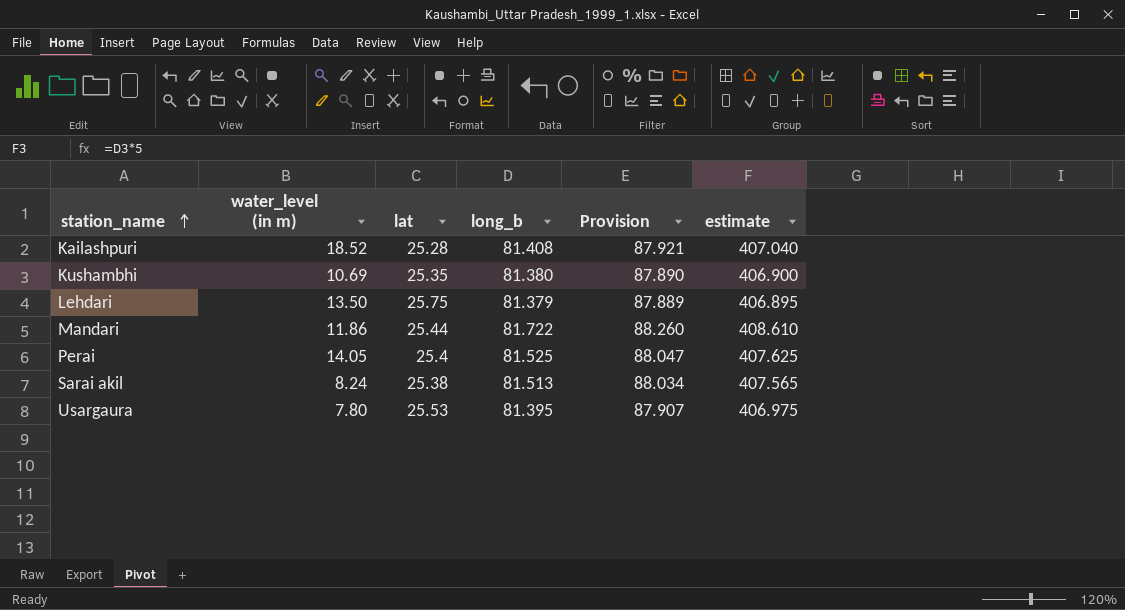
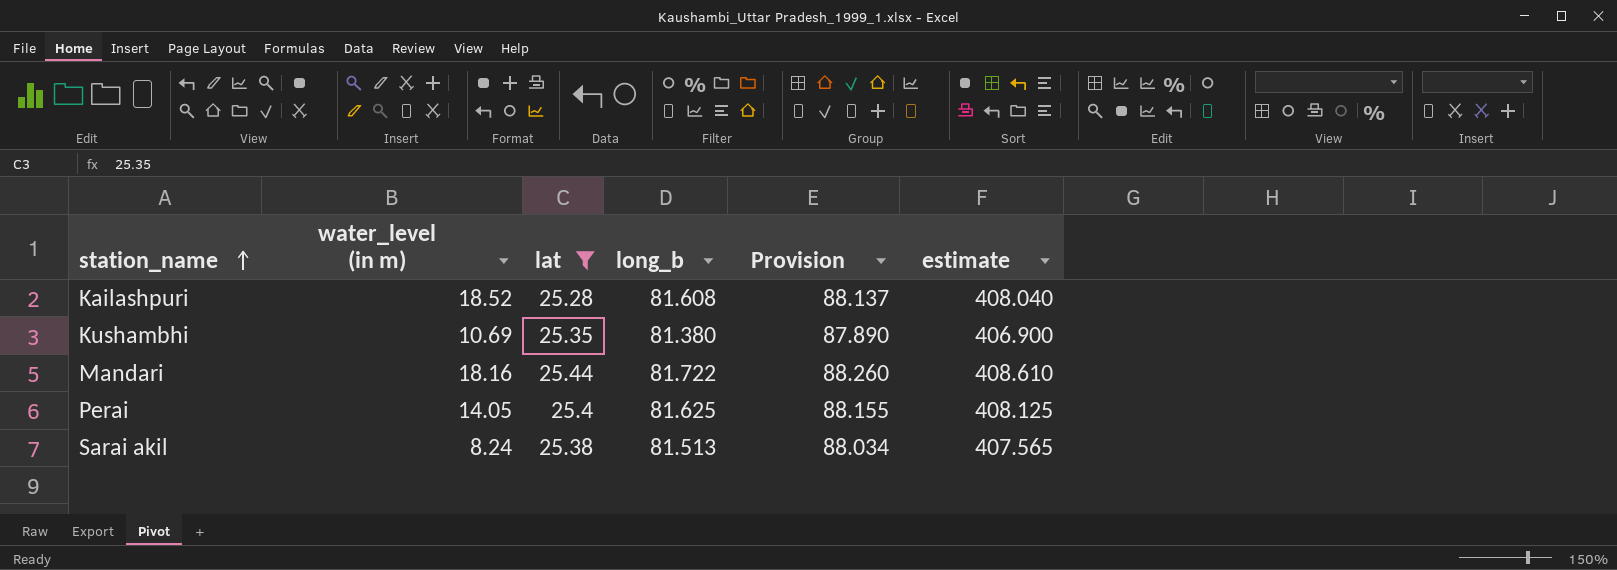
filter: none -> lat <= 25.44
Kailashpuri | long_b: 81.408 -> 81.608
Kailashpuri | Provision: 87.921 -> 88.137
Kailashpuri | estimate: 407.040 -> 408.040
Mandari | water_level (in m): 11.86 -> 18.16
Perai | long_b: 81.525 -> 81.625
Perai | Provision: 88.047 -> 88.155
Perai | estimate: 407.625 -> 408.125

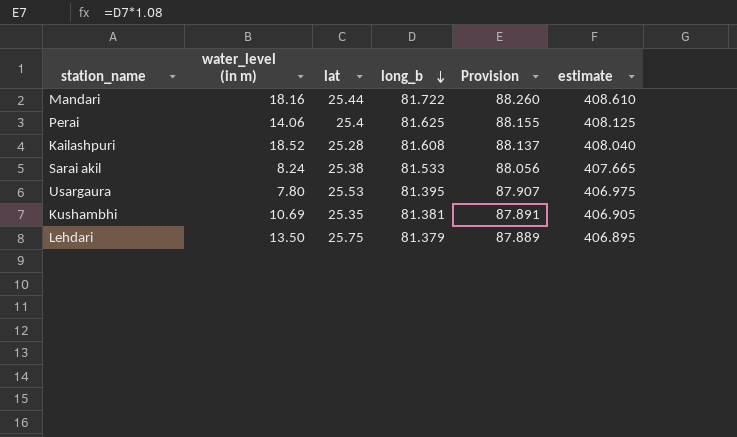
filter: lat <= 25.44 -> none
row order: station_name ascending -> long_b descending
Perai | water_level (in m): 14.05 -> 14.06
Sarai akil | long_b: 81.513 -> 81.533
Sarai akil | Provision: 88.034 -> 88.056
Sarai akil | estimate: 407.565 -> 407.665
Kushambhi | long_b: 81.380 -> 81.381
Kushambhi | Provision: 87.890 -> 87.891
Kushambhi | estimate: 406.900 -> 406.905

